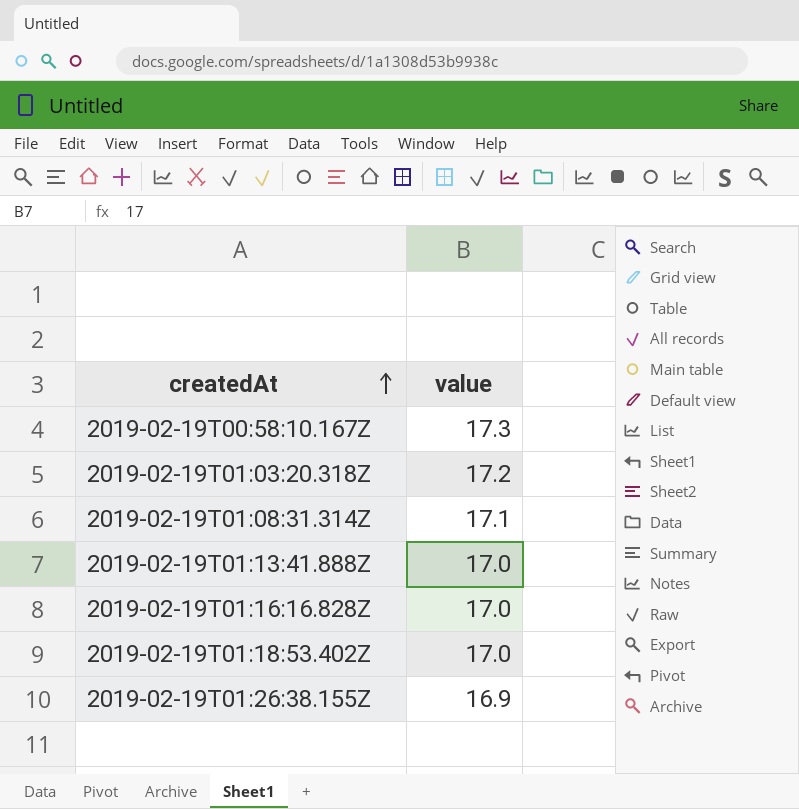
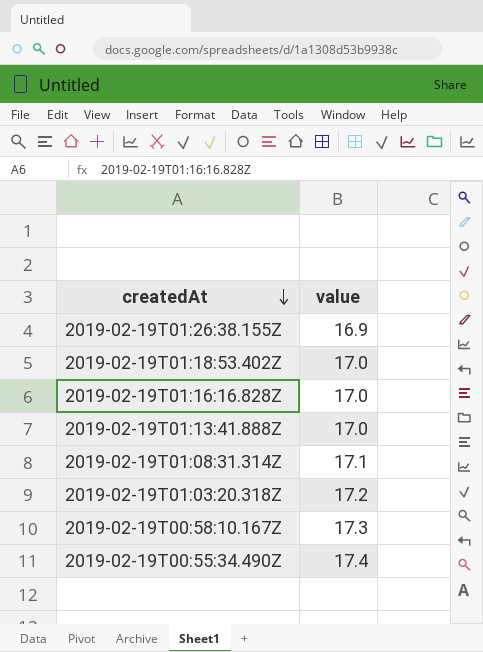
row order: createdAt ascending -> createdAt descending
row 2019-02-19T00:55:34.490Z: none -> 17.4

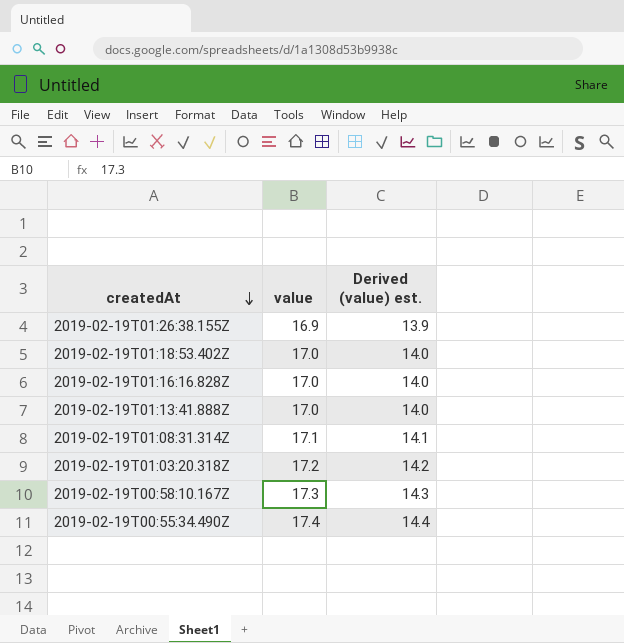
column Derived (value) est. | formula: none -> [value] - 3

